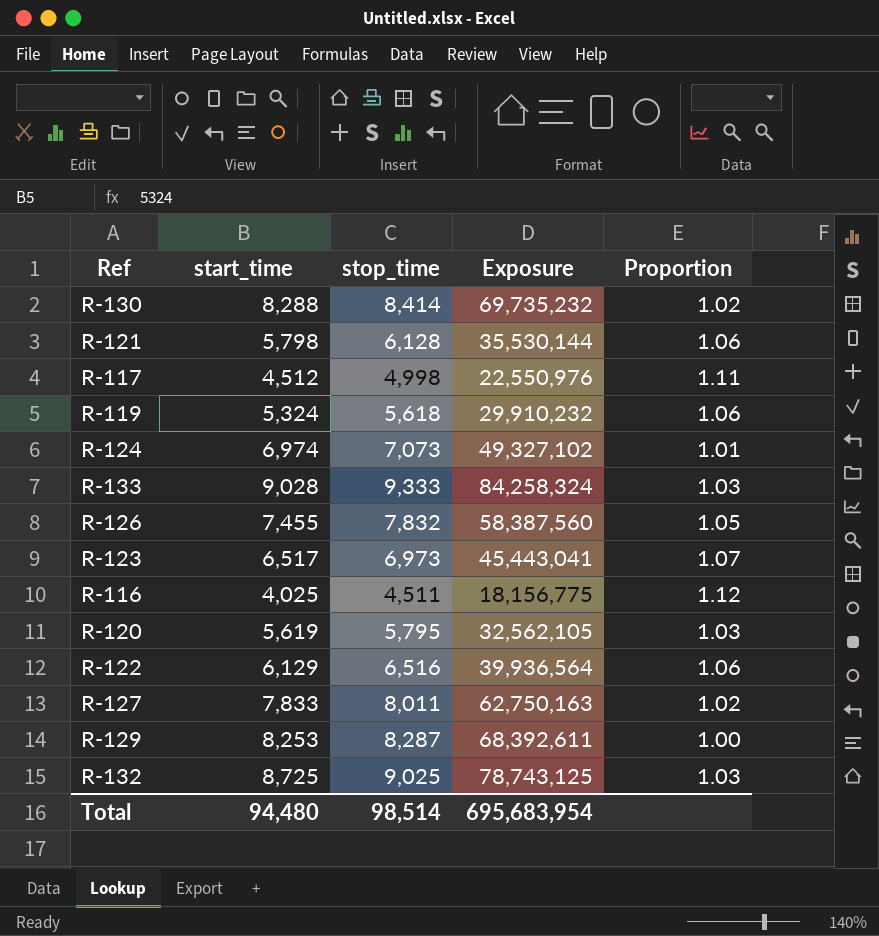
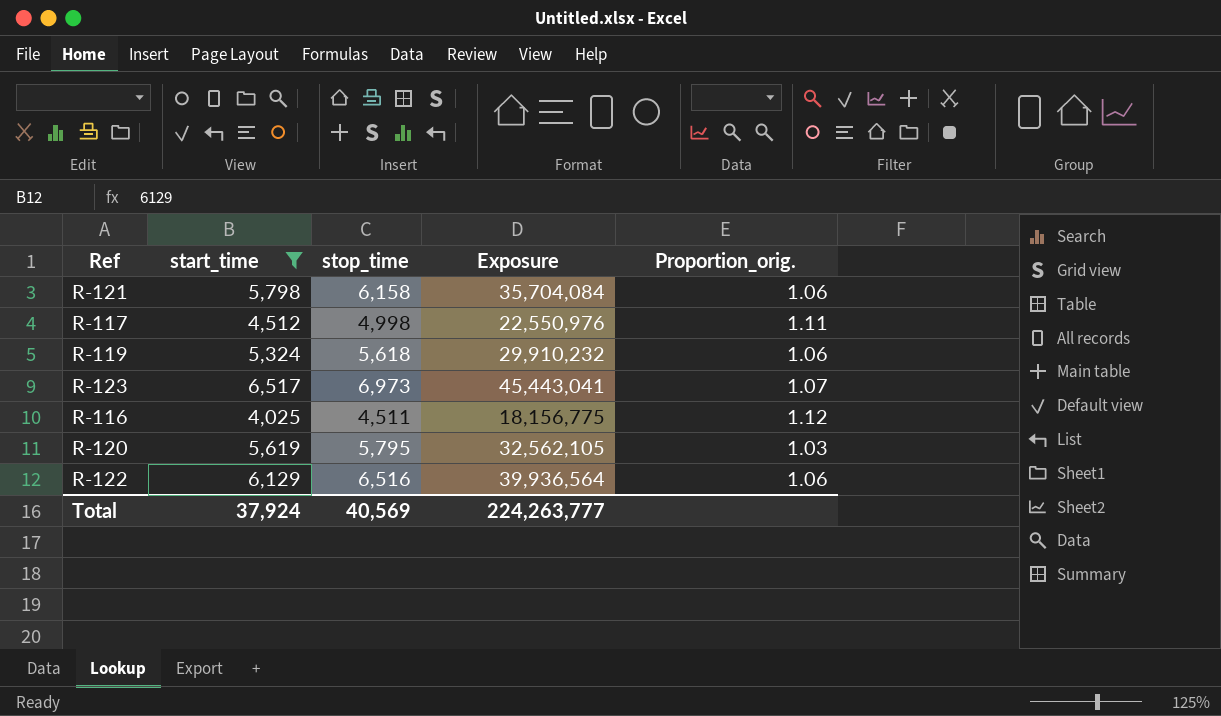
filter: none -> start_time <= 6,517
column name: Proportion -> Proportion_orig.
R-121 | stop_time: 6,128 -> 6,158
R-121 | Exposure: 35,530,144 -> 35,704,084
Total | start_time: 94,480 -> 37,924
Total | stop_time: 98,514 -> 40,569
Total | Exposure: 695,683,954 -> 224,263,777

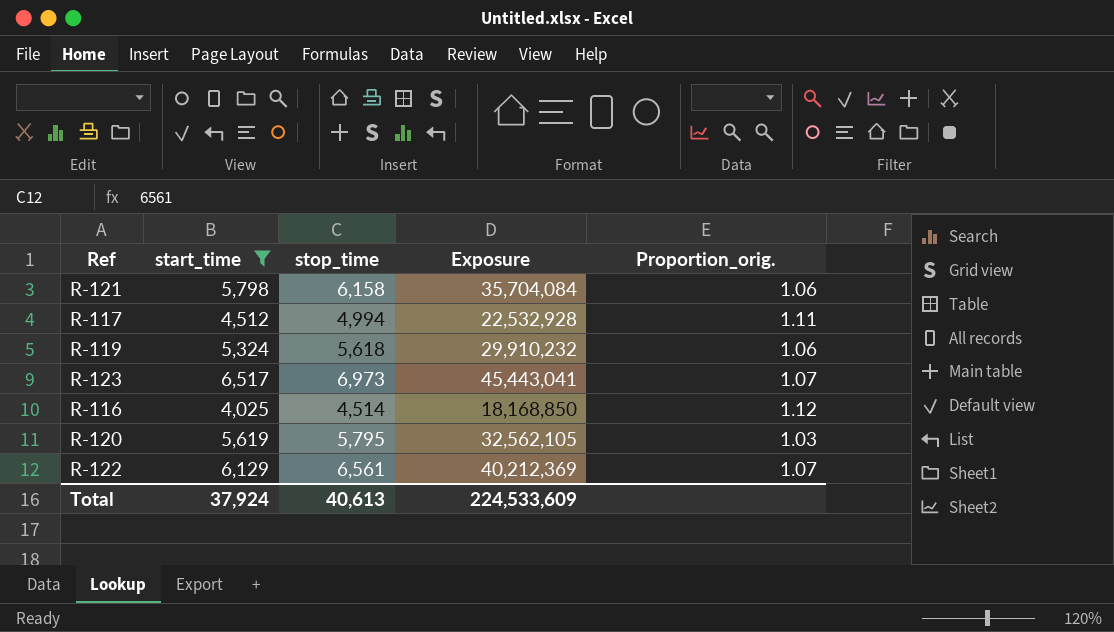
R-117 | stop_time: 4,998 -> 4,994
R-117 | Exposure: 22,550,976 -> 22,532,928
R-116 | stop_time: 4,511 -> 4,514
R-116 | Exposure: 18,156,775 -> 18,168,850
R-122 | stop_time: 6,516 -> 6,561
R-122 | Exposure: 39,936,564 -> 40,212,369
R-122 | Proportion_orig.: 1.06 -> 1.07
Total | stop_time: 40,569 -> 40,613
Total | Exposure: 224,263,777 -> 224,533,609

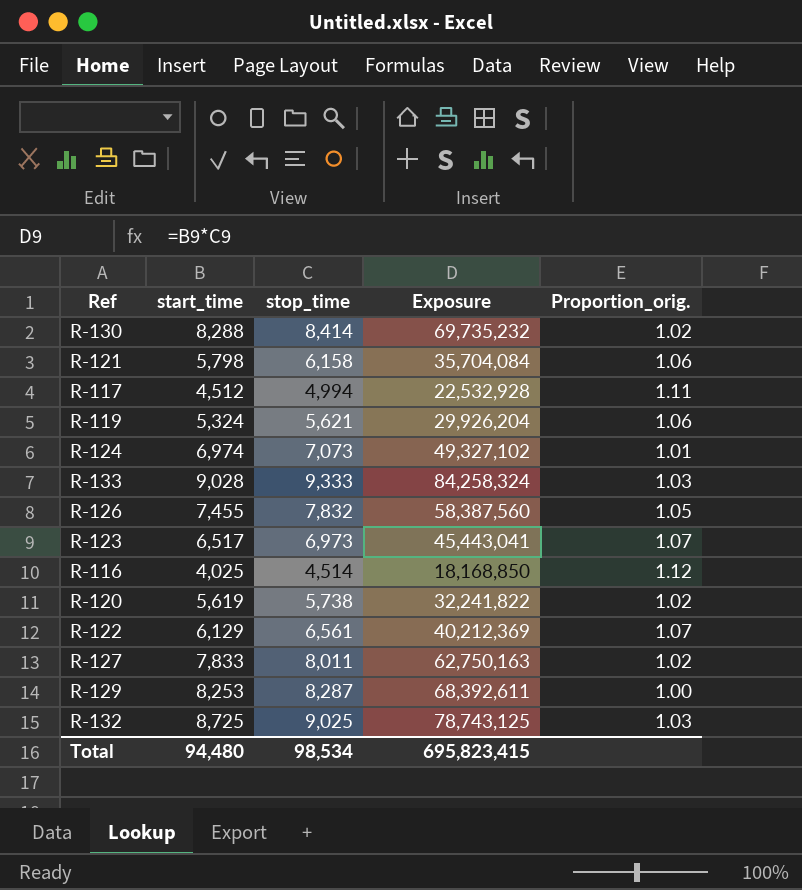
filter: start_time <= 6,517 -> none
R-119 | stop_time: 5,618 -> 5,621
R-119 | Exposure: 29,910,232 -> 29,926,204
R-120 | stop_time: 5,795 -> 5,738
R-120 | Exposure: 32,562,105 -> 32,241,822
R-120 | Proportion_orig.: 1.03 -> 1.02
Total | start_time: 37,924 -> 94,480
Total | stop_time: 40,613 -> 98,534
Total | Exposure: 224,533,609 -> 695,823,415

